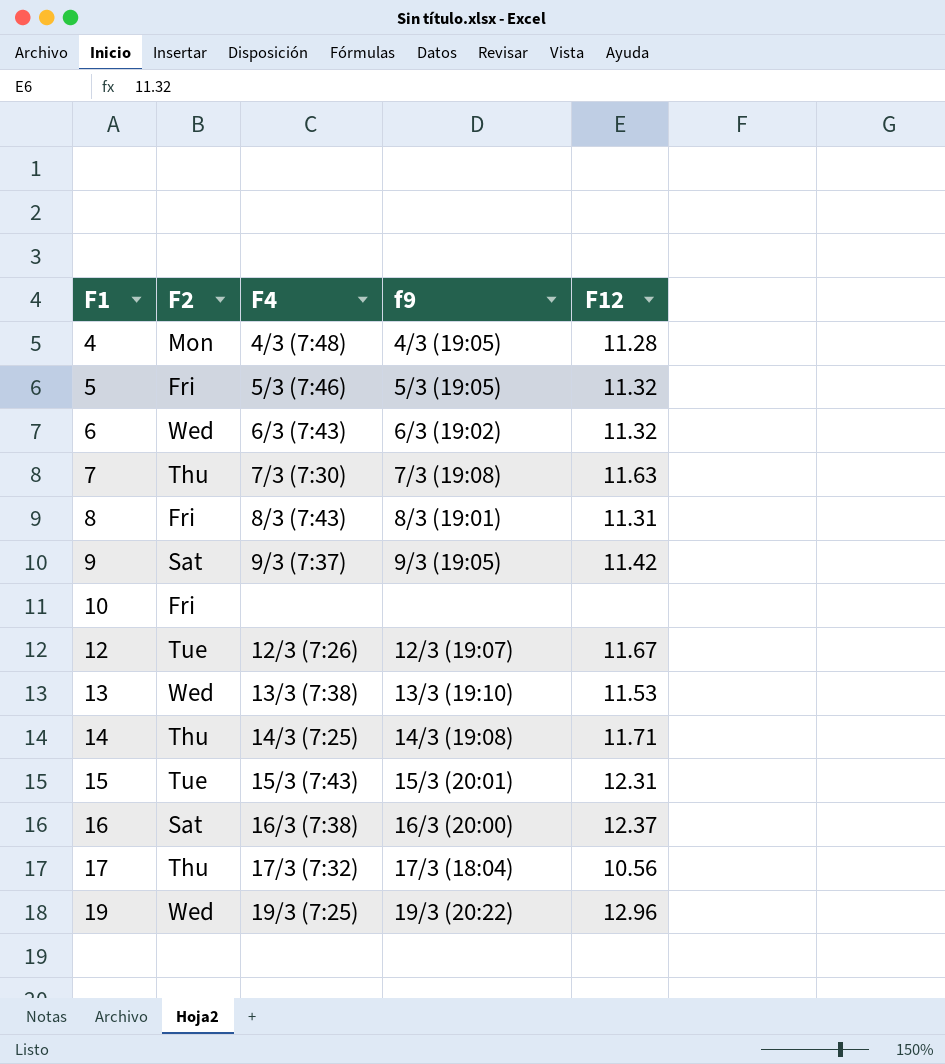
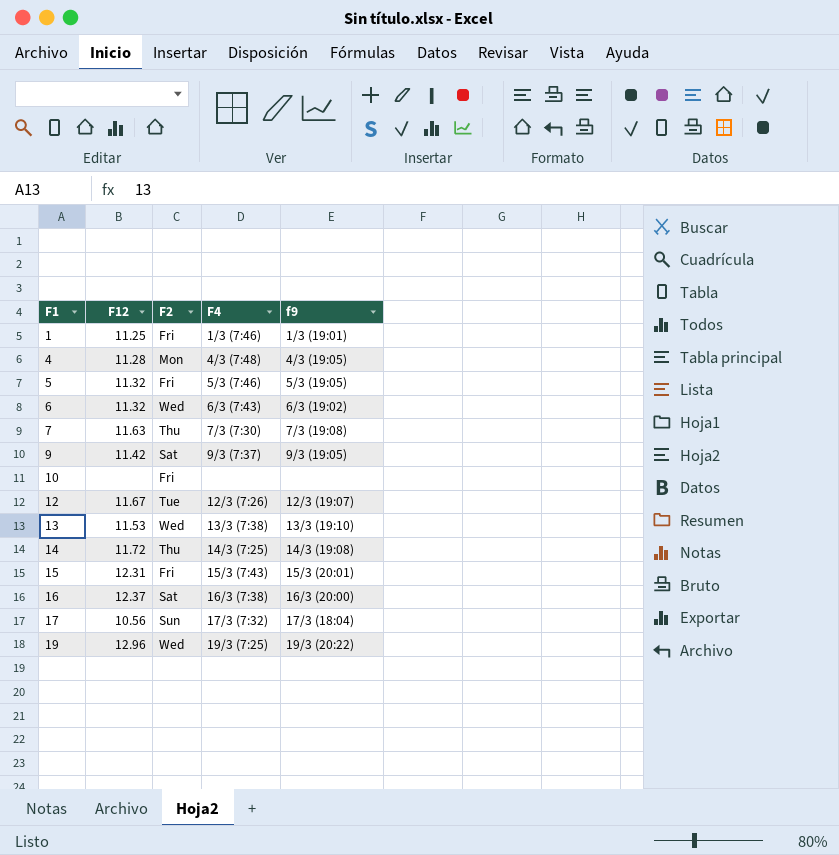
column F12 | position: 5 -> 2
row 8: Fri | 8/3 (7:43) | 8/3 (19:01) | 11.31 -> none
row 1: none -> 11.25 | Fri | 1/3 (7:46) | 1/3 (19:01)
14 | F12: 11.71 -> 11.72
15 | F2: Tue -> Fri
17 | F2: Thu -> Sun

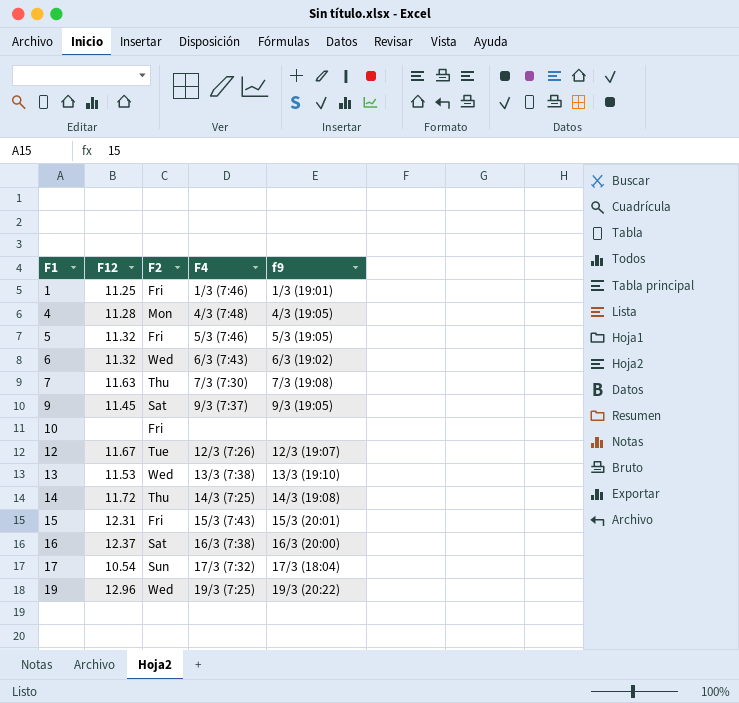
9 | F12: 11.42 -> 11.45
17 | F12: 10.56 -> 10.54

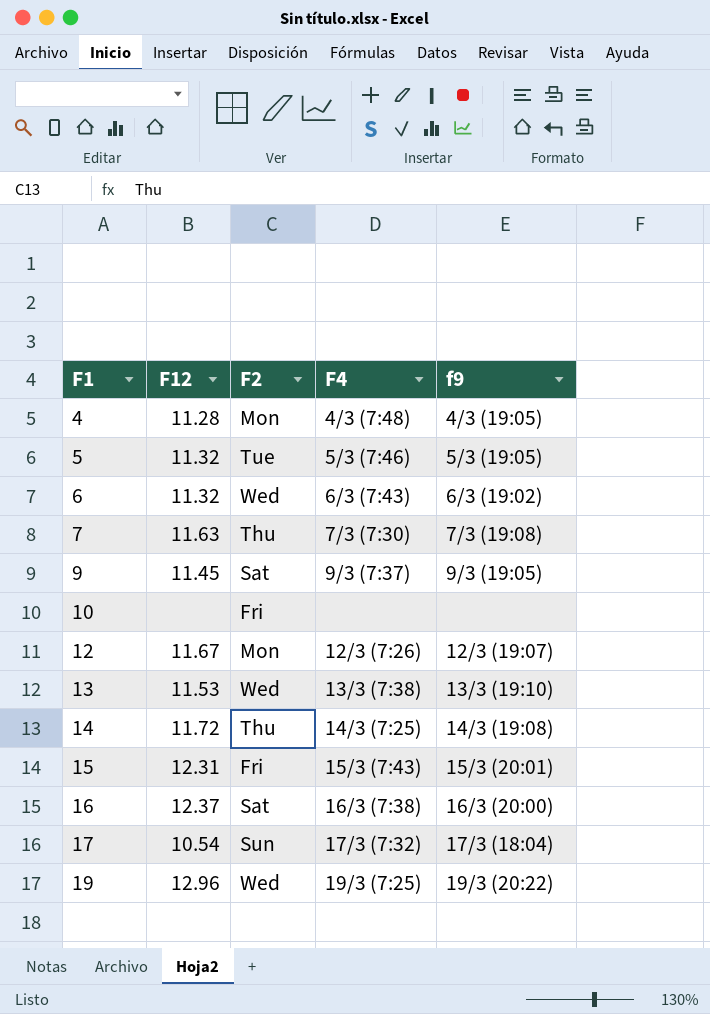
row 1: 11.25 | Fri | 1/3 (7:46) | 1/3 (19:01) -> none
5 | F2: Fri -> Tue
12 | F2: Tue -> Mon

